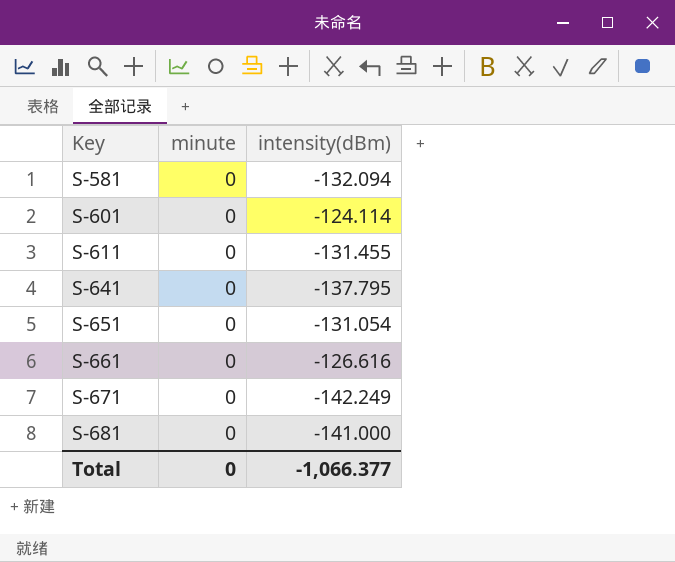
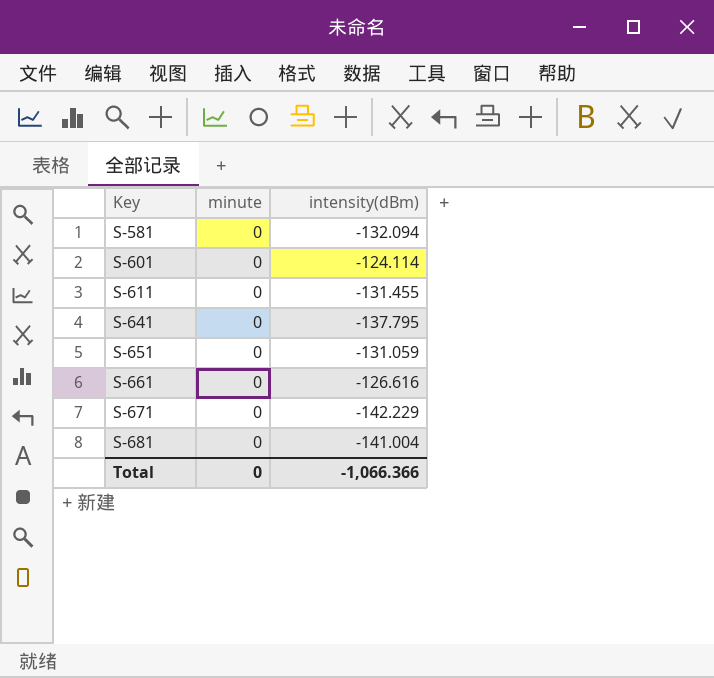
S-651 | intensity(dBm): -131.054 -> -131.059
S-671 | intensity(dBm): -142.249 -> -142.229
S-681 | intensity(dBm): -141.000 -> -141.004
Total | intensity(dBm): -1,066.377 -> -1,066.366

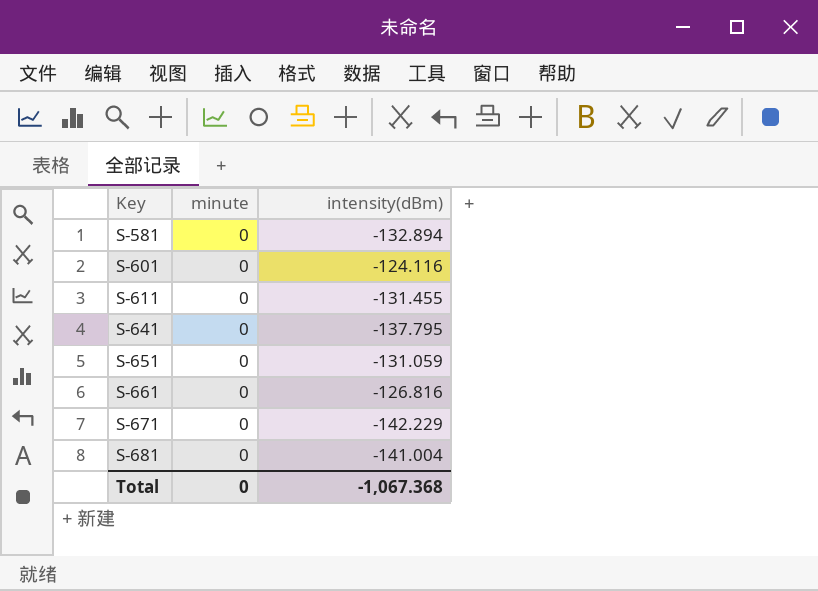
S-581 | intensity(dBm): -132.094 -> -132.894
S-601 | intensity(dBm): -124.114 -> -124.116
S-661 | intensity(dBm): -126.616 -> -126.816
Total | intensity(dBm): -1,066.366 -> -1,067.368

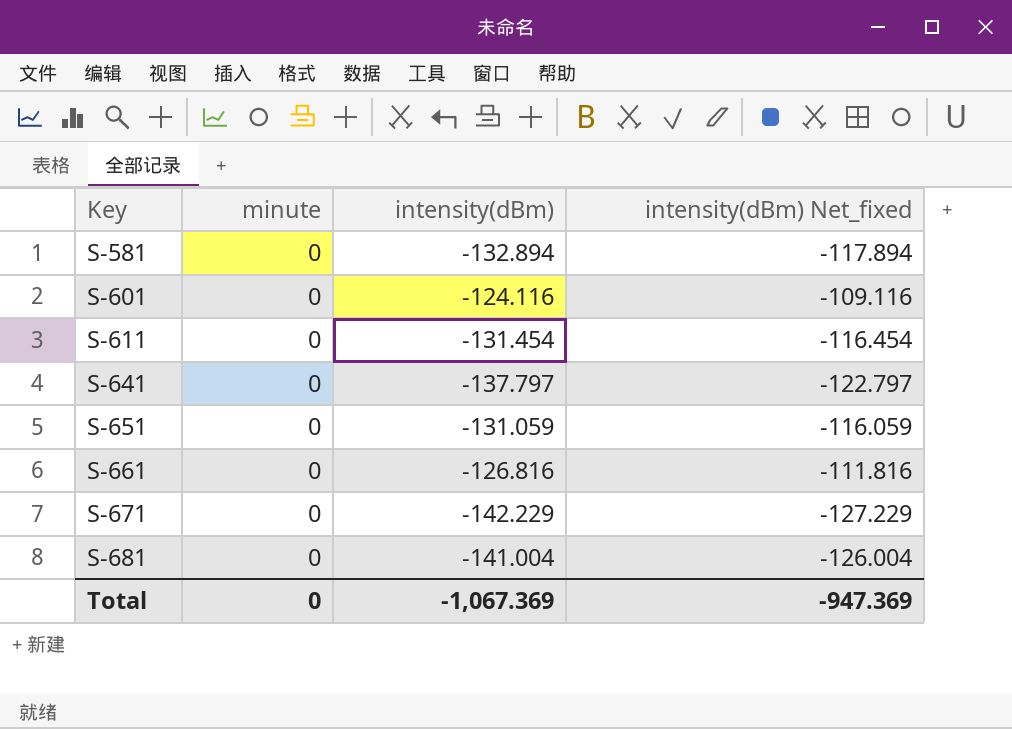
column intensity(dBm) Net_fixed | formula: none -> [intensity(dBm)] + 15
S-611 | intensity(dBm): -131.455 -> -131.454
S-641 | intensity(dBm): -137.795 -> -137.797
Total | intensity(dBm): -1,067.368 -> -1,067.369

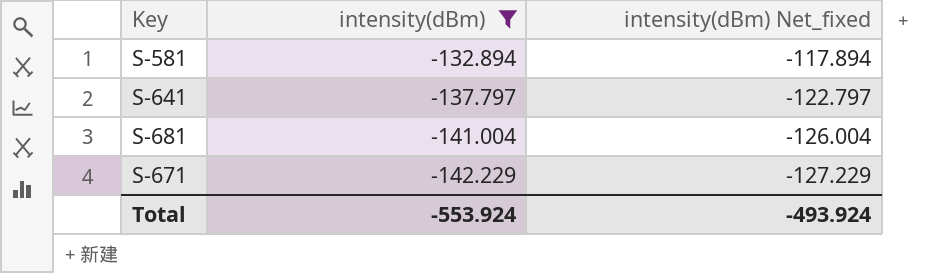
filter: none -> intensity(dBm) <= -132.894
row order: Key ascending -> intensity(dBm) descending
column minute | position: 2 -> none
Total | intensity(dBm): -1,067.369 -> -553.924
Total | intensity(dBm) Net_fixed: -947.369 -> -493.924

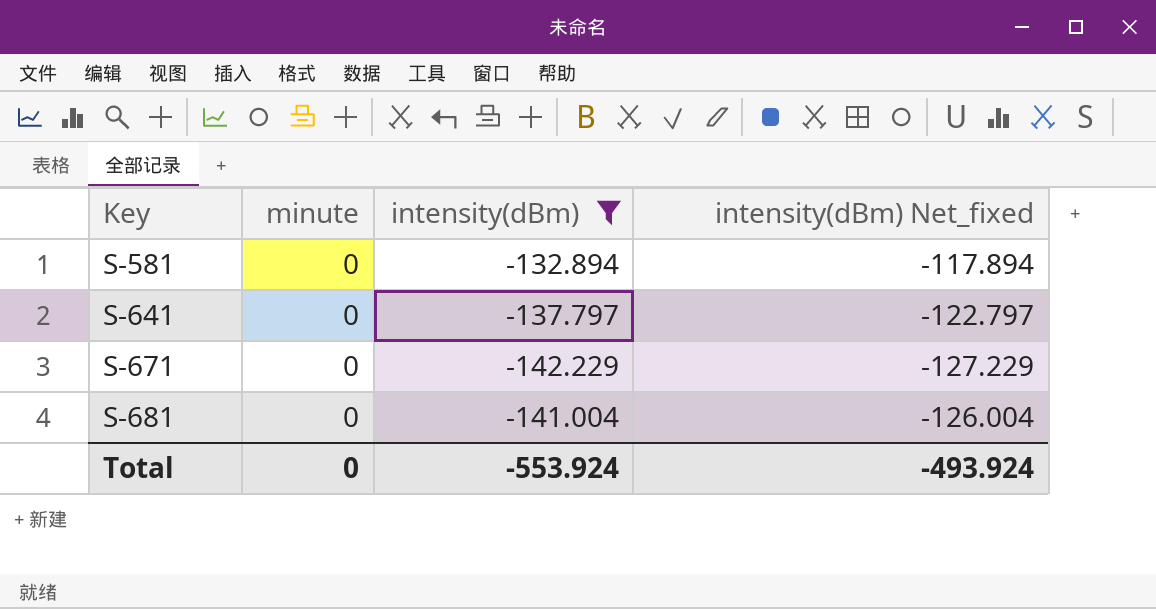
row order: intensity(dBm) descending -> Key ascending
column minute | position: none -> 2

